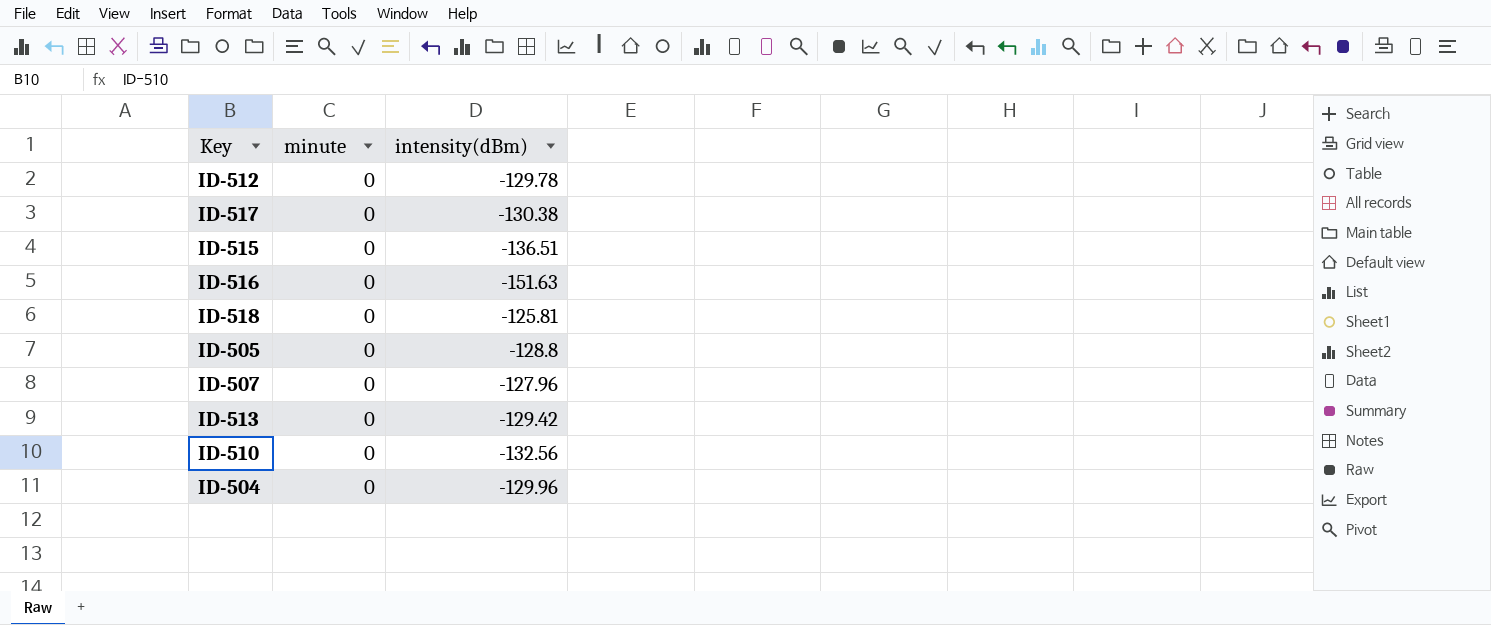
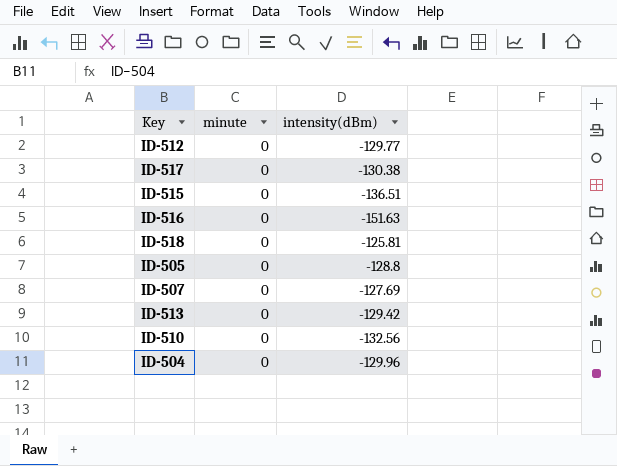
ID-512 | intensity(dBm): -129.78 -> -129.77
ID-507 | intensity(dBm): -127.96 -> -127.69

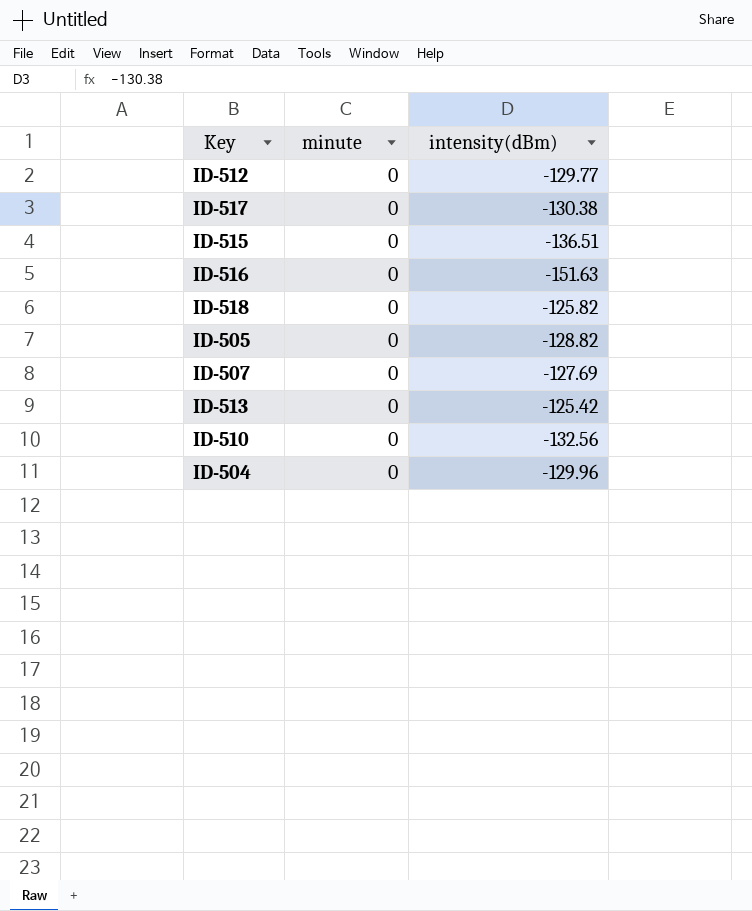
ID-518 | intensity(dBm): -125.81 -> -125.82
ID-505 | intensity(dBm): -128.8 -> -128.82
ID-513 | intensity(dBm): -129.42 -> -125.42

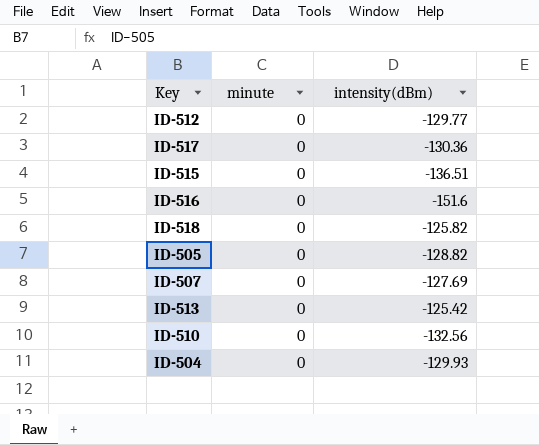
ID-517 | intensity(dBm): -130.38 -> -130.36
ID-516 | intensity(dBm): -151.63 -> -151.6
ID-504 | intensity(dBm): -129.96 -> -129.93

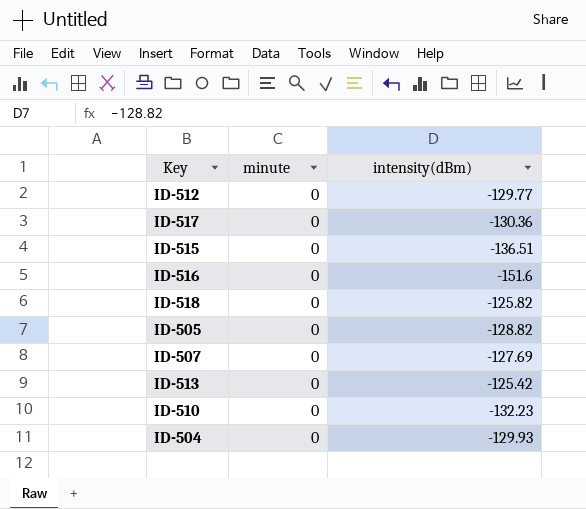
ID-510 | intensity(dBm): -132.56 -> -132.23

